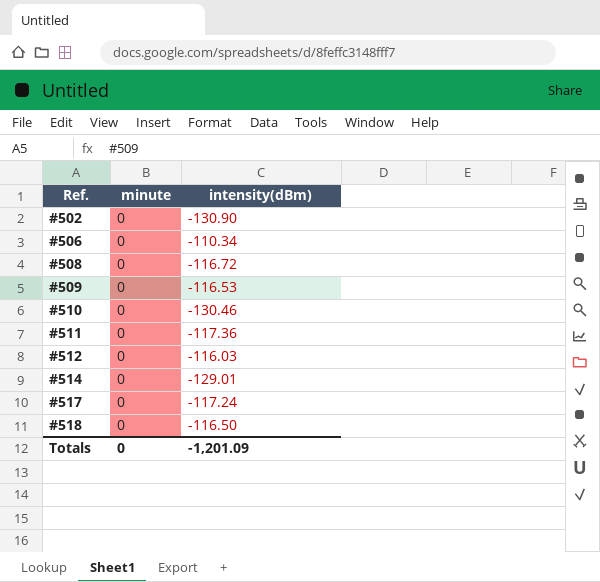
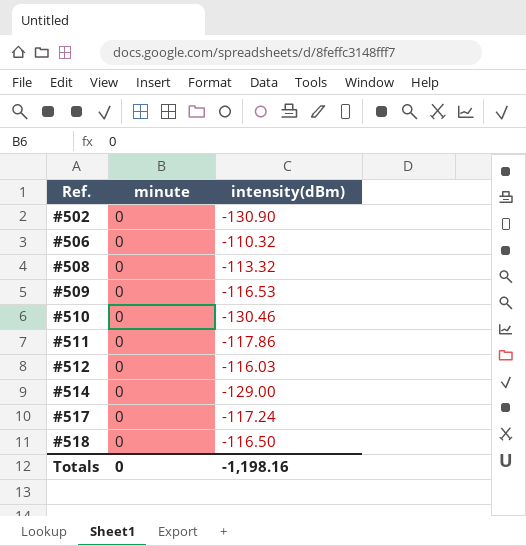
#506 | intensity(dBm): -110.34 -> -110.32
#508 | intensity(dBm): -116.72 -> -113.32
#511 | intensity(dBm): -117.36 -> -117.86
#514 | intensity(dBm): -129.01 -> -129.00
Totals | intensity(dBm): -1,201.09 -> -1,198.16

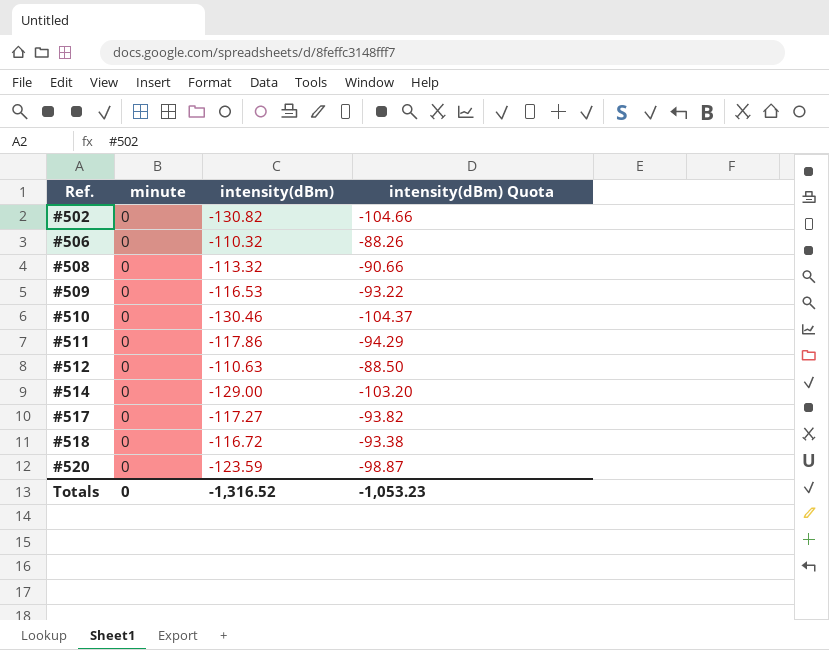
column intensity(dBm) Quota | formula: none -> [intensity(dBm)] * 0.8
#502 | intensity(dBm): -130.90 -> -130.82
#512 | intensity(dBm): -116.03 -> -110.63
#517 | intensity(dBm): -117.24 -> -117.27
#518 | intensity(dBm): -116.50 -> -116.72
row #520: none -> 0 | -123.59 | -98.87
Totals | intensity(dBm): -1,198.16 -> -1,316.52

